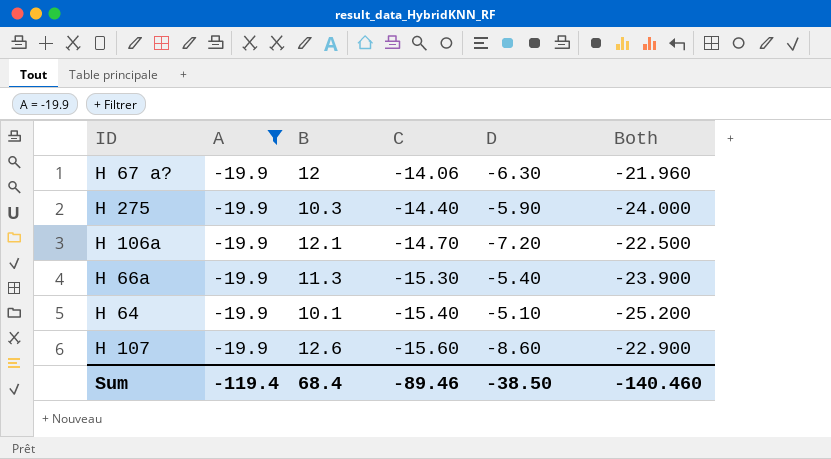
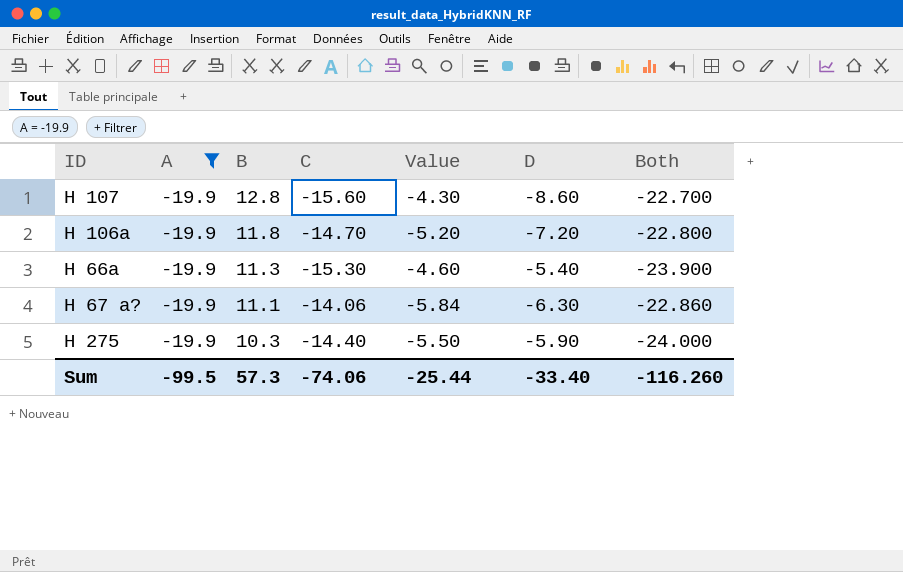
row order: C descending -> B descending
column Value | formula: none -> [A] - [C]
row H 64: -19.9 | 10.1 | -15.40 | -5.10 | -25.200 -> none
H 107 | B: 12.6 -> 12.8
H 107 | Both: -22.900 -> -22.700
H 106a | B: 12.1 -> 11.8
H 106a | Both: -22.500 -> -22.800
H 67 a? | B: 12 -> 11.1
H 67 a? | Both: -21.960 -> -22.860
Sum | A: -119.4 -> -99.5
Sum | B: 68.4 -> 57.3
Sum | C: -89.46 -> -74.06
Sum | D: -38.50 -> -33.40
Sum | Both: -140.460 -> -116.260

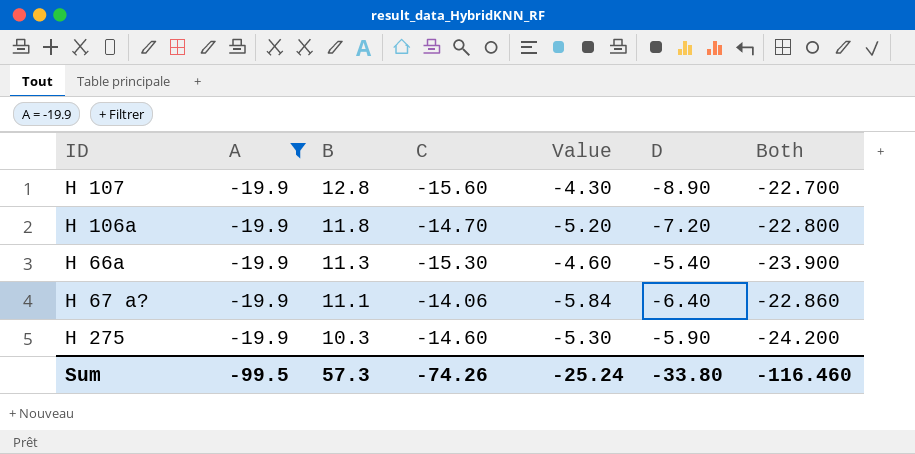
H 107 | D: -8.60 -> -8.90
H 67 a? | D: -6.30 -> -6.40
H 275 | C: -14.40 -> -14.60
H 275 | Value: -5.50 -> -5.30
H 275 | Both: -24.000 -> -24.200
Sum | C: -74.06 -> -74.26
Sum | Value: -25.44 -> -25.24
Sum | D: -33.40 -> -33.80
Sum | Both: -116.260 -> -116.460

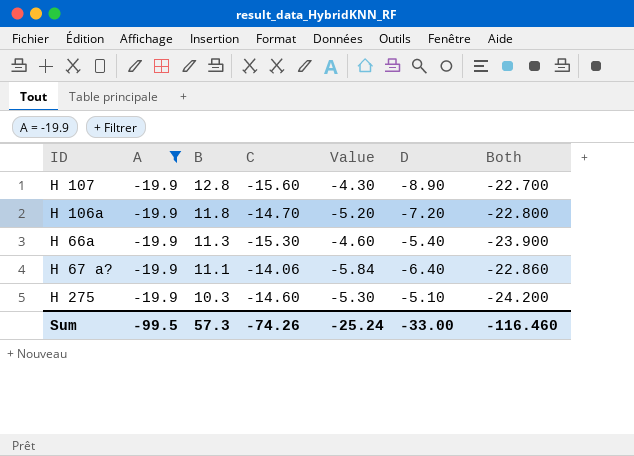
H 275 | D: -5.90 -> -5.10
Sum | D: -33.80 -> -33.00

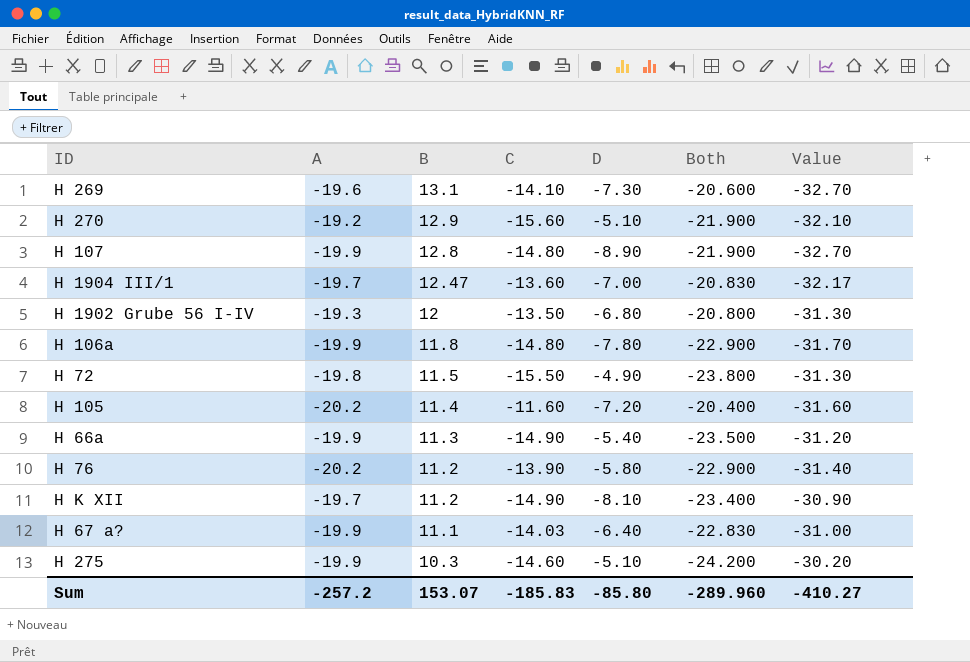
filter: A = -19.9 -> none
column Value | formula: [A] - [C] -> [A] - [B]
column Value | position: 5 -> 7
H 107 | C: -15.60 -> -14.80
H 107 | Both: -22.700 -> -21.900
H 106a | C: -14.70 -> -14.80
H 106a | D: -7.20 -> -7.80
H 106a | Both: -22.800 -> -22.900
H 66a | C: -15.30 -> -14.90
H 66a | Both: -23.900 -> -23.500
H 67 a? | C: -14.06 -> -14.03
H 67 a? | Both: -22.860 -> -22.830
Sum | A: -99.5 -> -257.2
Sum | B: 57.3 -> 153.07
Sum | C: -74.26 -> -185.83
Sum | D: -33.00 -> -85.80
Sum | Both: -116.460 -> -289.960
Sum | Value: -25.24 -> -410.27

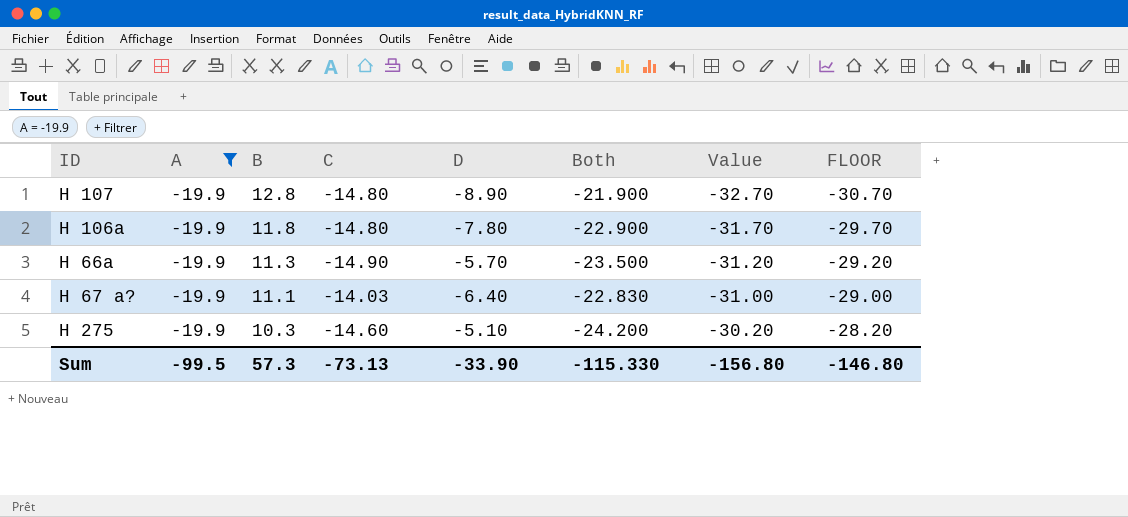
filter: none -> A = -19.9
column FLOOR | formula: none -> [Value] + 2
H 66a | D: -5.40 -> -5.70
Sum | A: -257.2 -> -99.5
Sum | B: 153.07 -> 57.3
Sum | C: -185.83 -> -73.13
Sum | D: -85.80 -> -33.90
Sum | Both: -289.960 -> -115.330
Sum | Value: -410.27 -> -156.80

